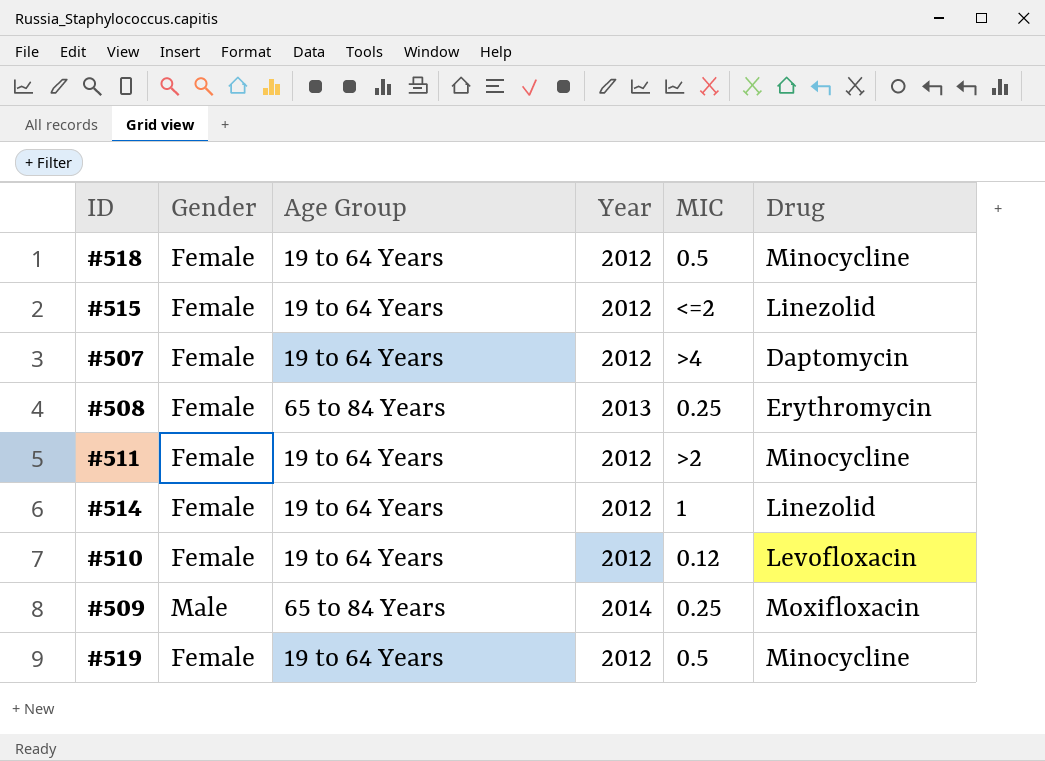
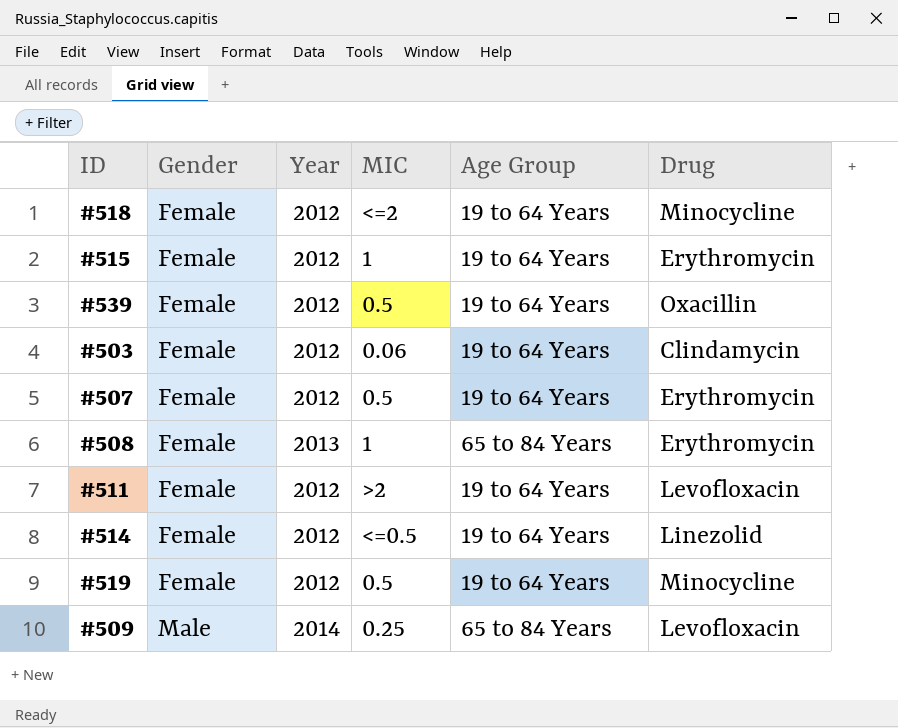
row order: none -> Gender ascending
column Age Group | position: 3 -> 5
row #510: Female | 19 to 64 Years | 2012 | 0.12 | Levofloxacin -> none
#518 | MIC: 0.5 -> <=2
#515 | MIC: <=2 -> 1
#515 | Drug: Linezolid -> Erythromycin
row #539: none -> Female | 2012 | 0.5 | 19 to 64 Years | Oxacillin
row #503: none -> Female | 2012 | 0.06 | 19 to 64 Years | Clindamycin
#507 | MIC: >4 -> 0.5
#507 | Drug: Daptomycin -> Erythromycin
#508 | MIC: 0.25 -> 1
#511 | Drug: Minocycline -> Levofloxacin
#514 | MIC: 1 -> <=0.5
#509 | Drug: Moxifloxacin -> Levofloxacin

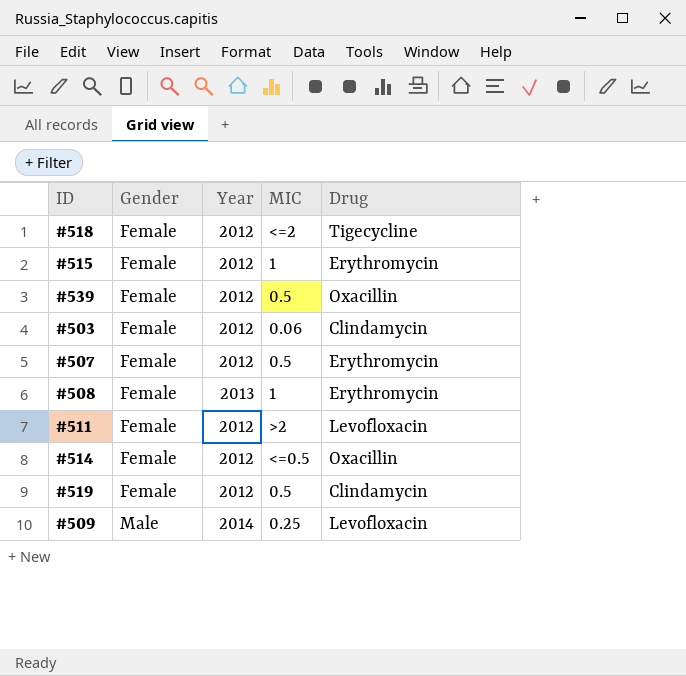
column Age Group | position: 5 -> none
#518 | Drug: Minocycline -> Tigecycline
#514 | Drug: Linezolid -> Oxacillin
#519 | Drug: Minocycline -> Clindamycin

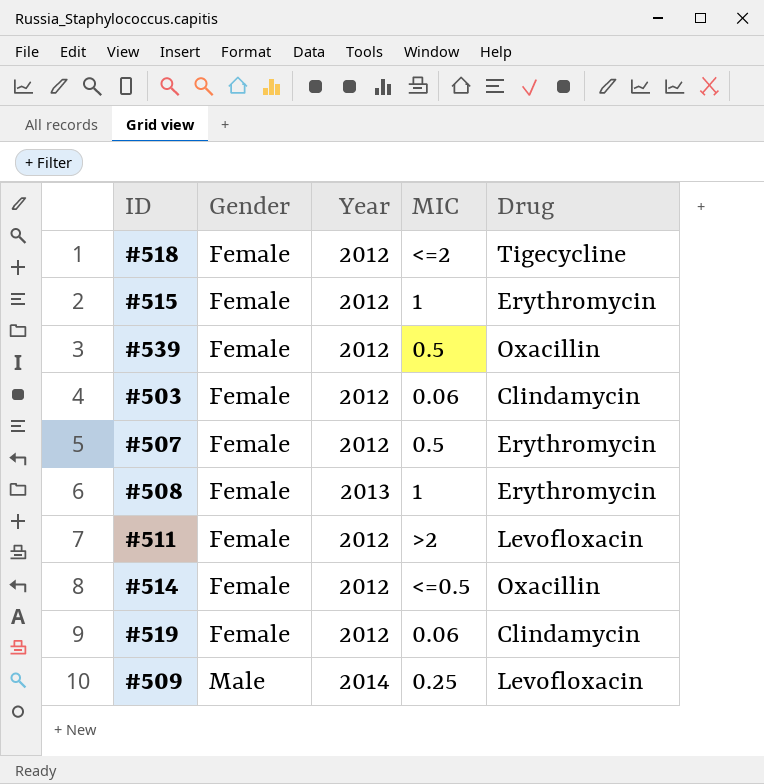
#519 | MIC: 0.5 -> 0.06

